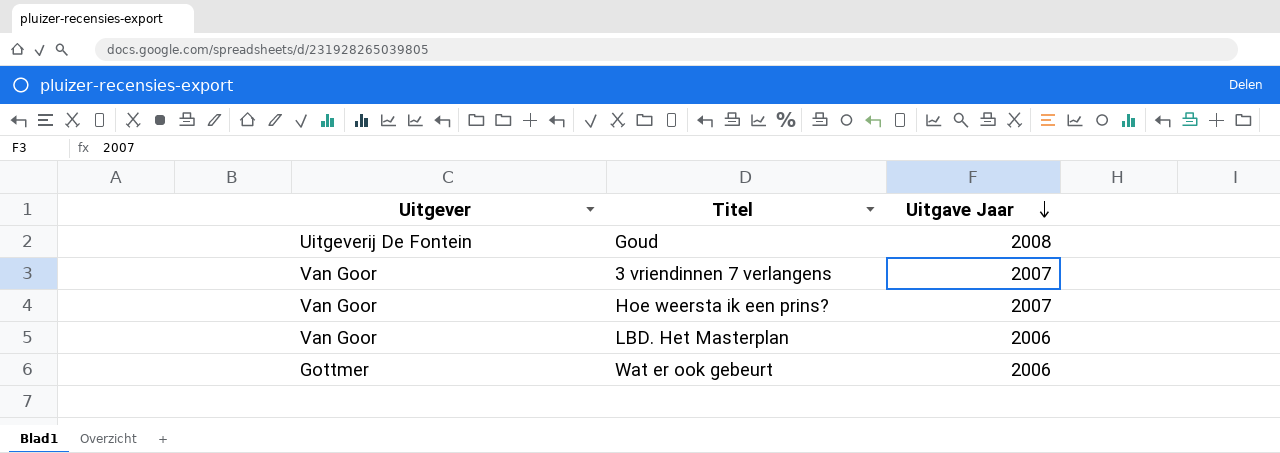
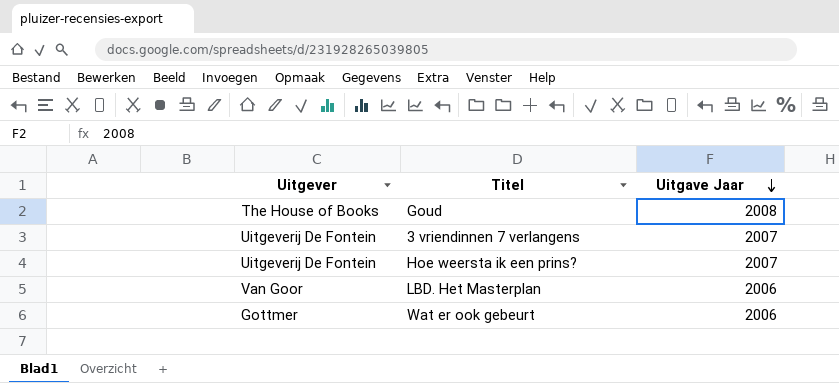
Goud | Uitgever: Uitgeverij De Fontein -> The House of Books
3 vriendinnen 7 verlangens | Uitgever: Van Goor -> Uitgeverij De Fontein
Hoe weersta ik een prins? | Uitgever: Van Goor -> Uitgeverij De Fontein

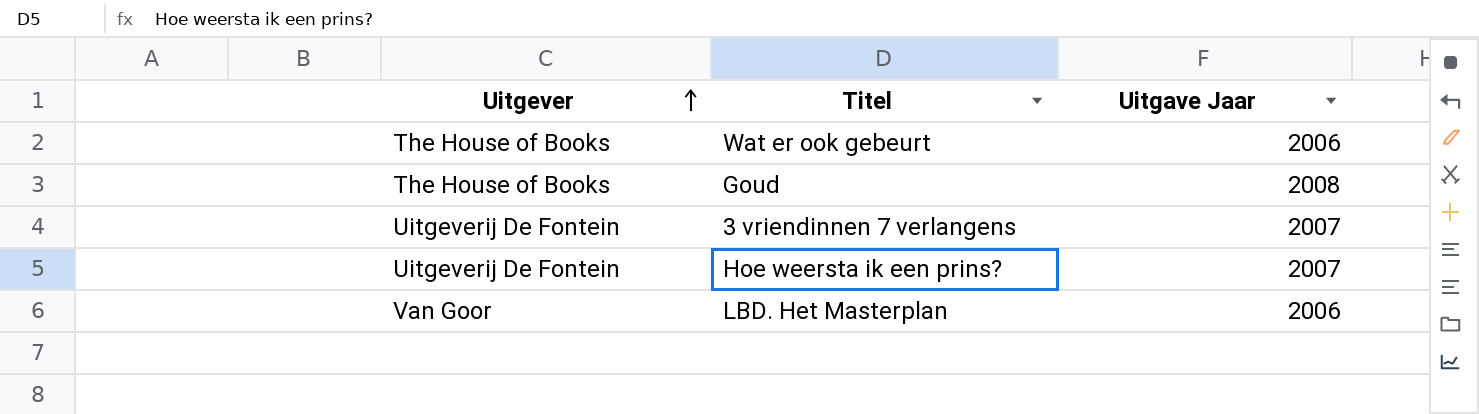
row order: Uitgave Jaar descending -> Uitgever ascending
Wat er ook gebeurt | Uitgever: Gottmer -> The House of Books

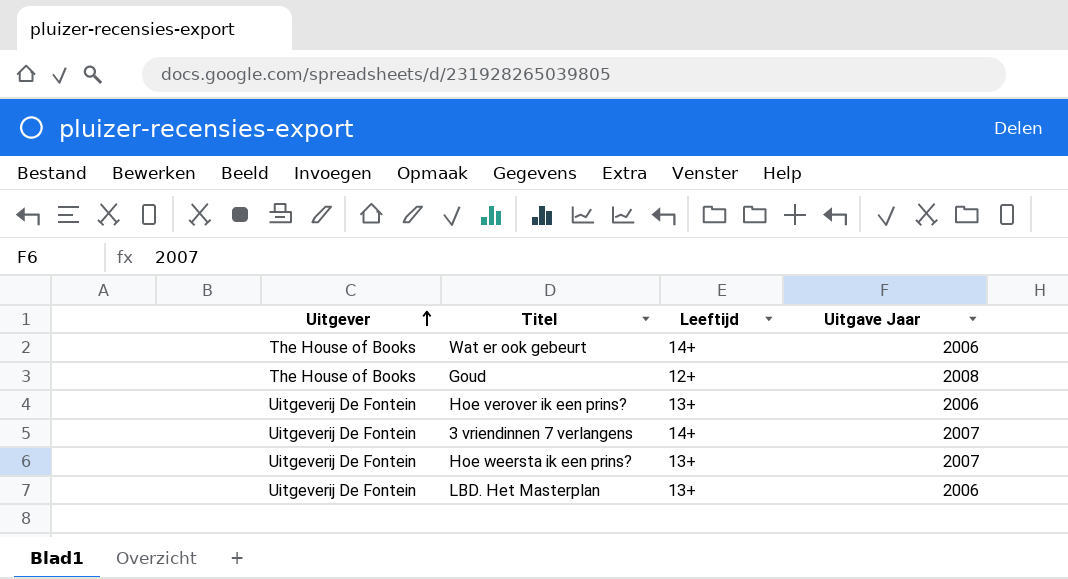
column Leeftijd | position: none -> 3
row Hoe verover ik een prins?: none -> Uitgeverij De Fontein | 13+ | 2006
LBD. Het Masterplan | Uitgever: Van Goor -> Uitgeverij De Fontein

